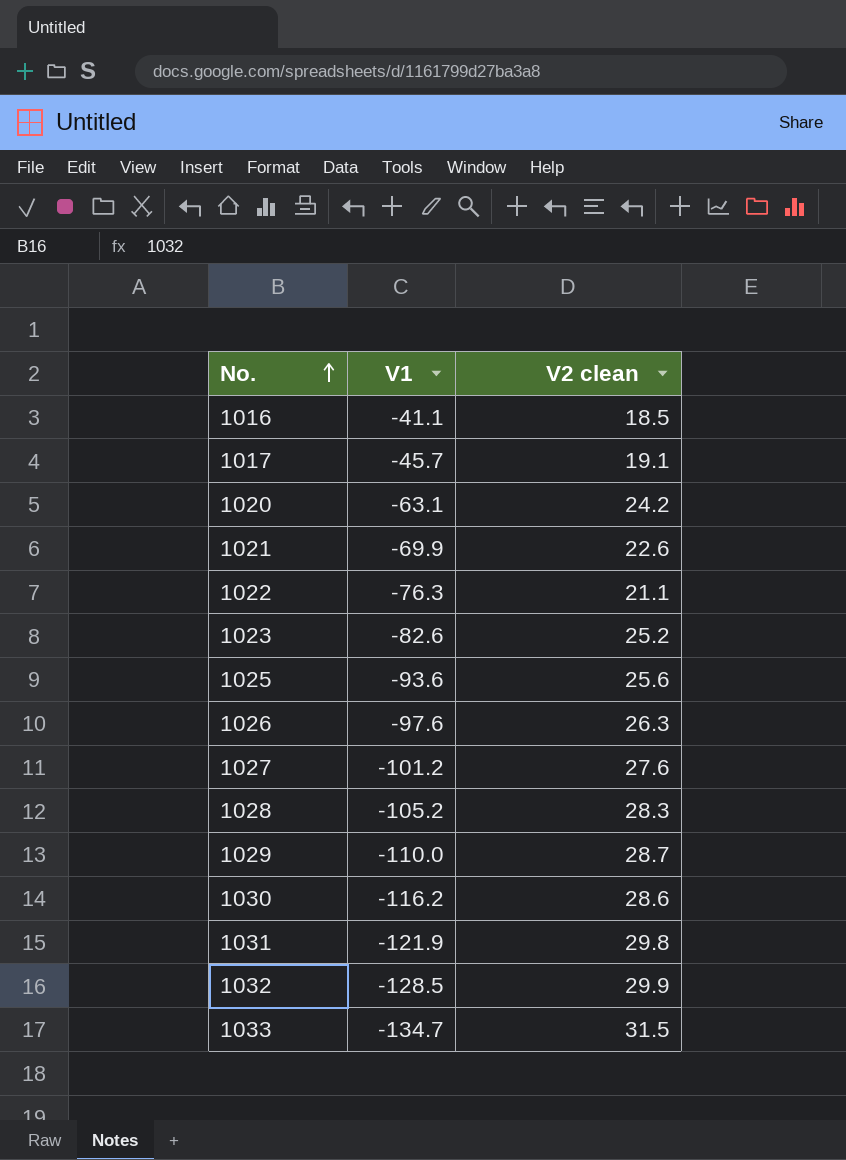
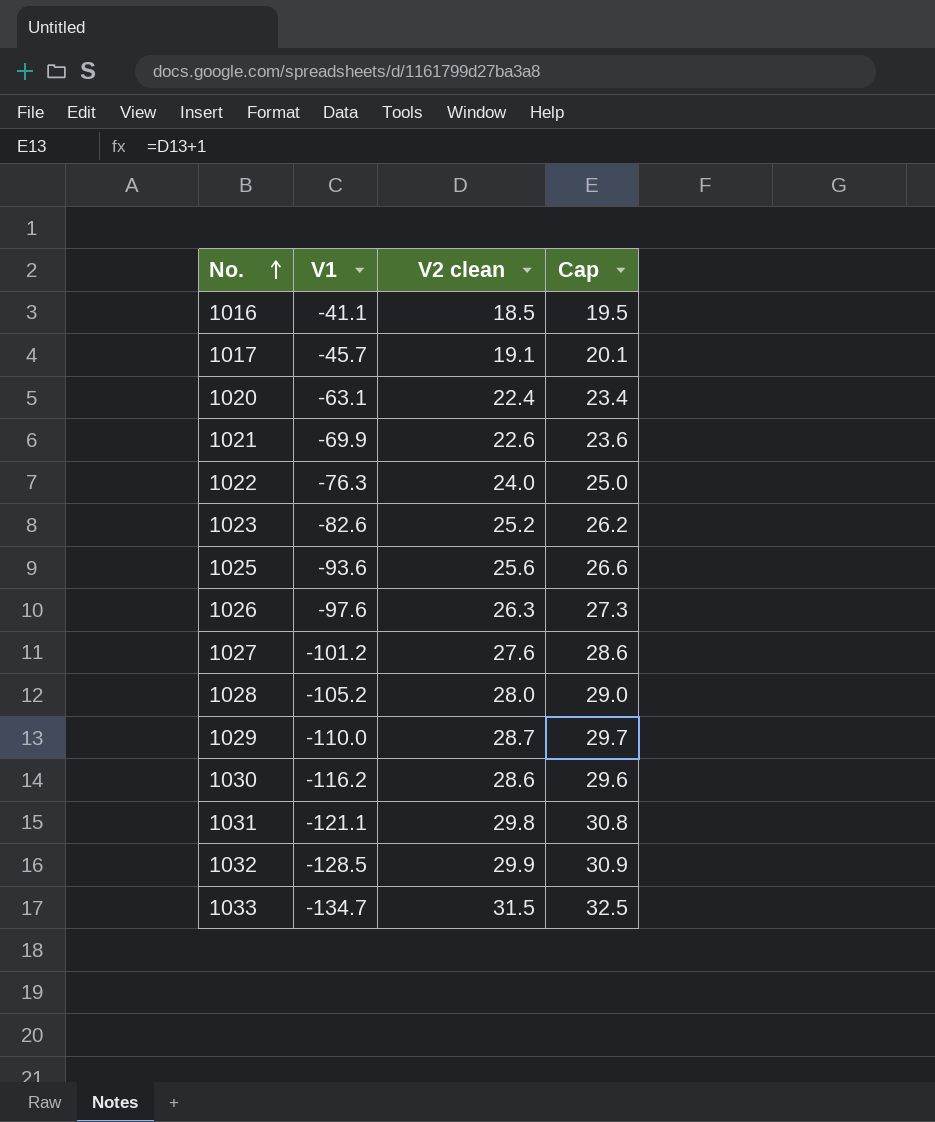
column Cap | formula: none -> [V2 clean] + 1
1020 | V2 clean: 24.2 -> 22.4
1022 | V2 clean: 21.1 -> 24.0
1028 | V2 clean: 28.3 -> 28.0
1031 | V1: -121.9 -> -121.1

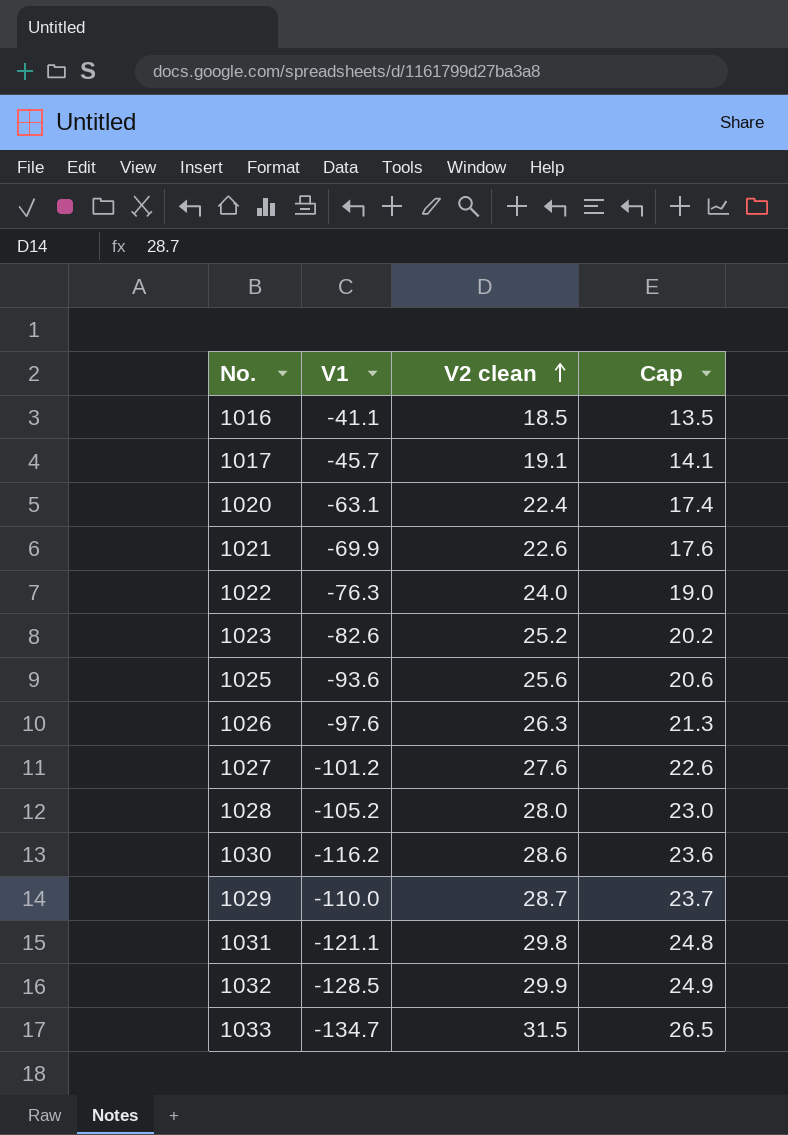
row order: No. ascending -> V2 clean ascending
column Cap | formula: [V2 clean] + 1 -> [V2 clean] - 5

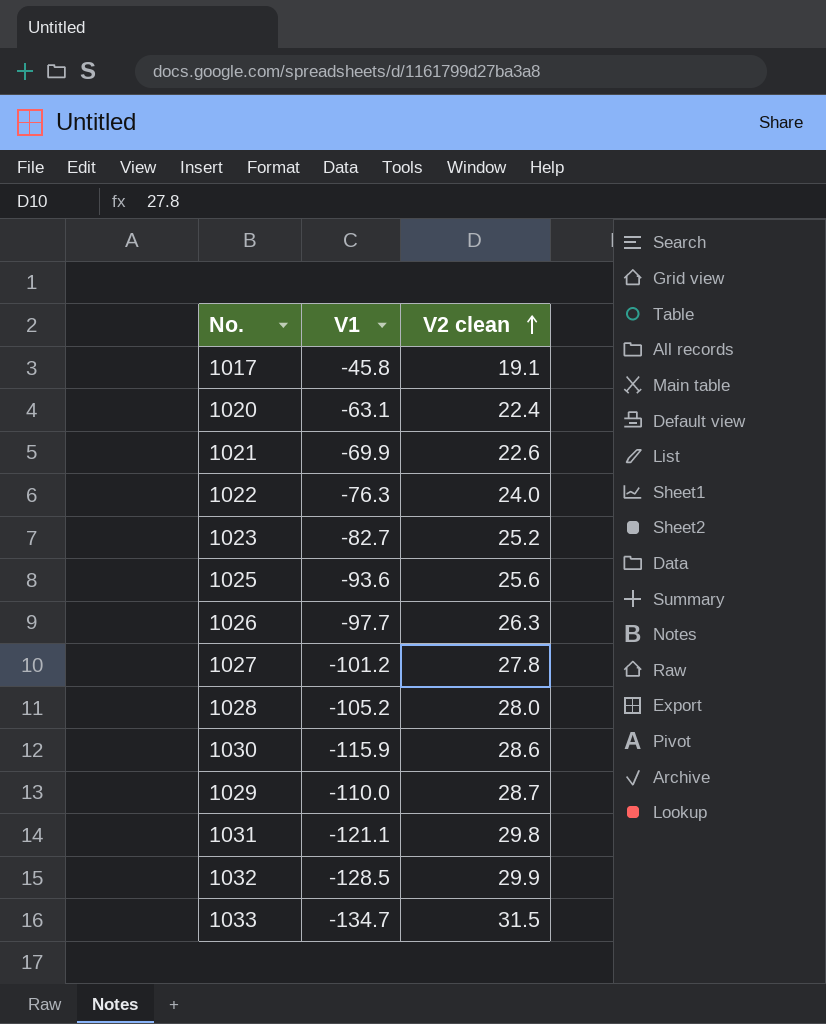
column Cap | formula: [V2 clean] - 5 -> none
row 1016: -41.1 | 18.5 | 13.5 -> none
1017 | V1: -45.7 -> -45.8
1023 | V1: -82.6 -> -82.7
1026 | V1: -97.6 -> -97.7
1027 | V2 clean: 27.6 -> 27.8
1030 | V1: -116.2 -> -115.9

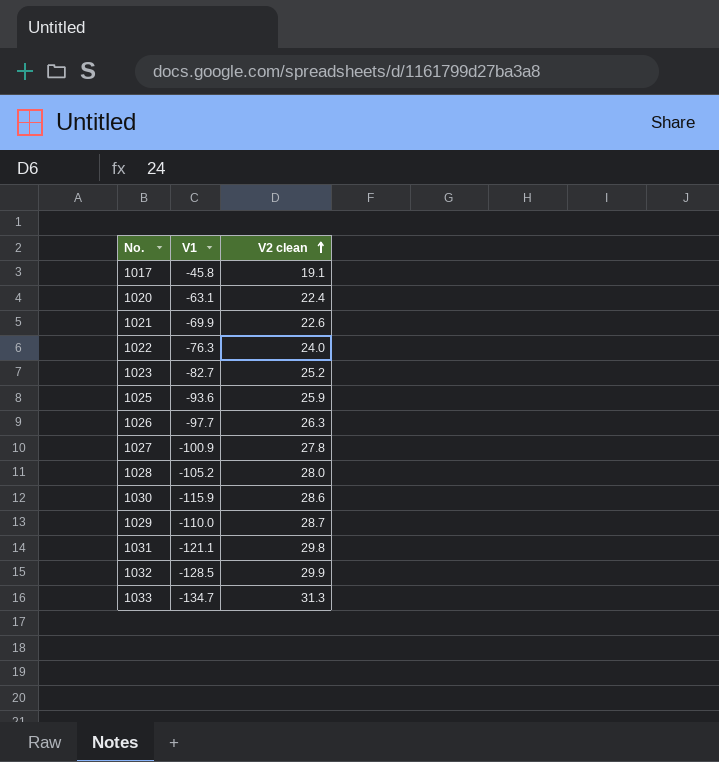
1025 | V2 clean: 25.6 -> 25.9
1027 | V1: -101.2 -> -100.9
1033 | V2 clean: 31.5 -> 31.3

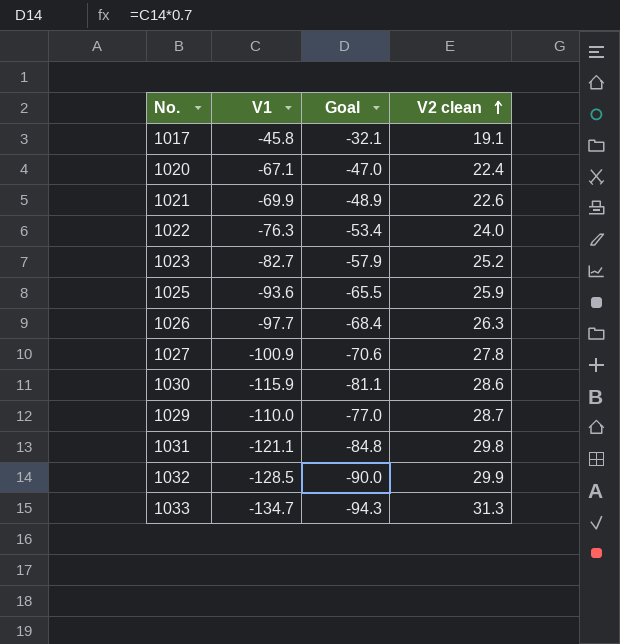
column Goal | formula: none -> [V1] * 0.7
row 1028: -105.2 | 28.0 -> none
1020 | V1: -63.1 -> -67.1

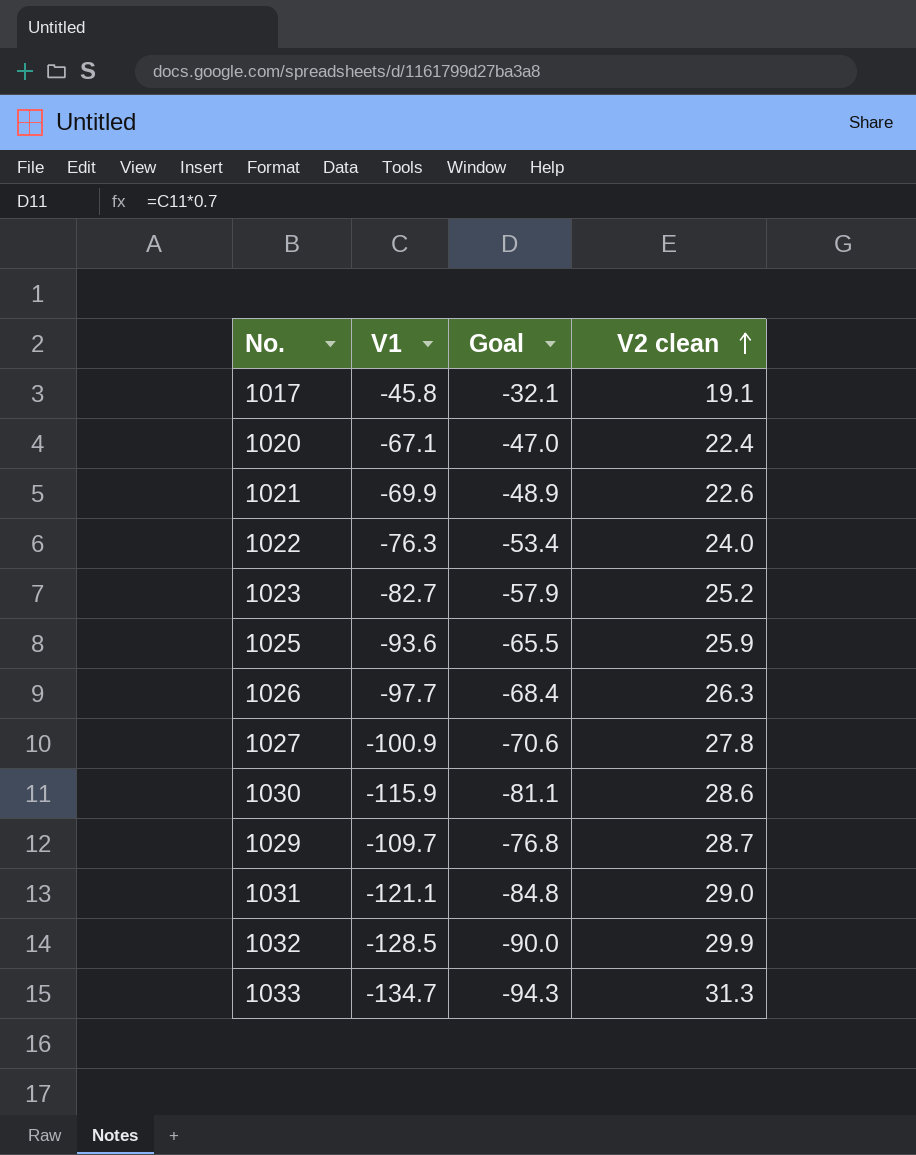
1029 | V1: -110.0 -> -109.7
1029 | Goal: -77.0 -> -76.8
1031 | V2 clean: 29.8 -> 29.0

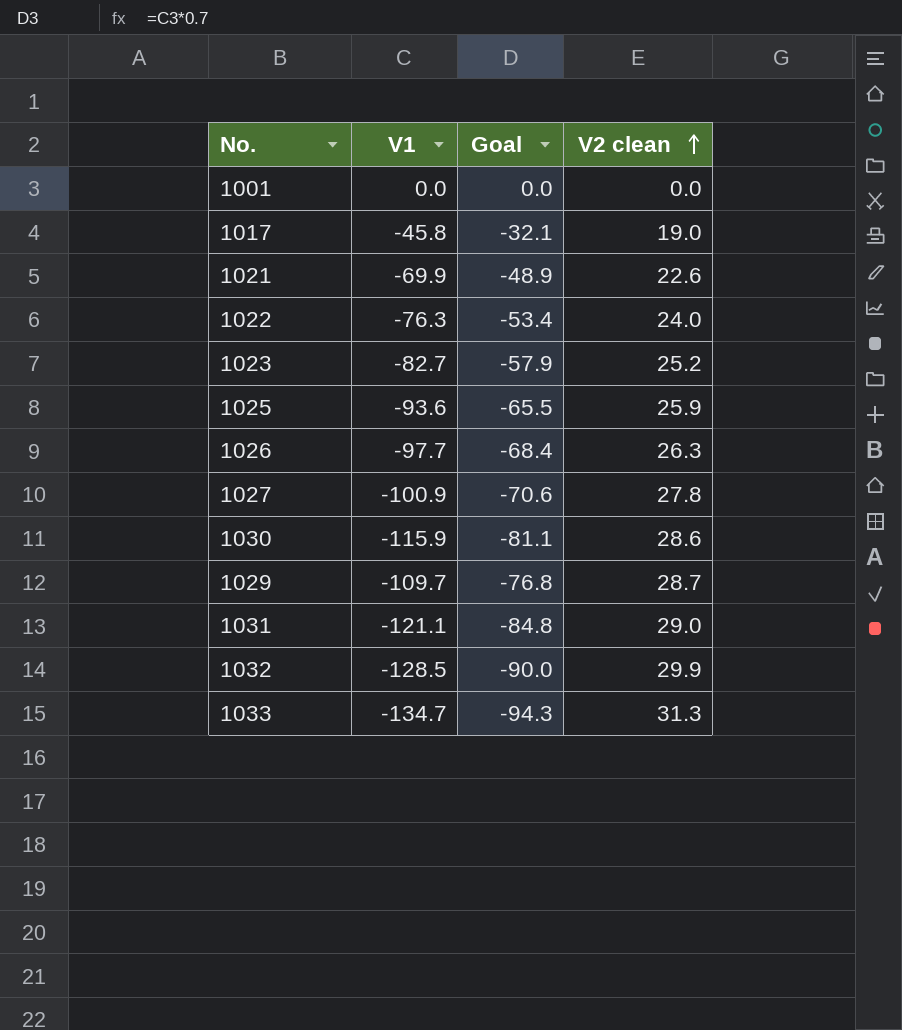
row 1020: -67.1 | -47.0 | 22.4 -> none
row 1001: none -> 0.0 | 0.0 | 0.0
1017 | V2 clean: 19.1 -> 19.0

